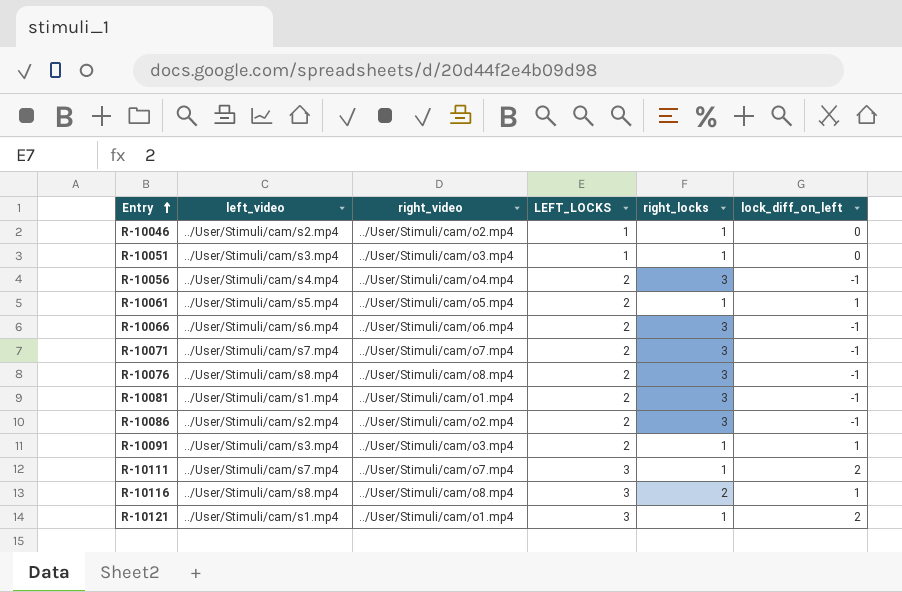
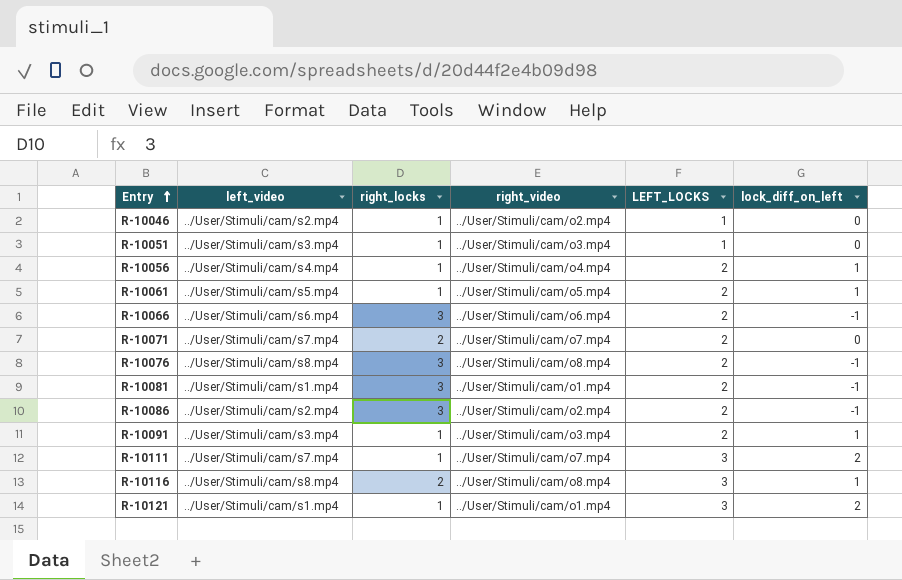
column right_locks | position: 5 -> 3
R-10056 | right_locks: 3 -> 1
R-10056 | lock_diff_on_left: -1 -> 1
R-10071 | right_locks: 3 -> 2
R-10071 | lock_diff_on_left: -1 -> 0

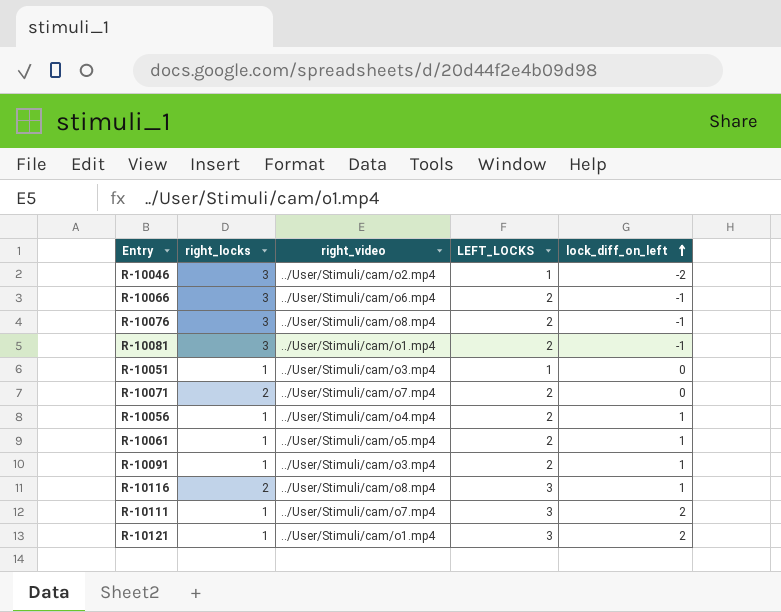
row order: Entry ascending -> lock_diff_on_left ascending
column left_video | position: 2 -> none
row R-10086: ../User/Stimuli/cam/s2.mp4 | 3 | ../User/Stimuli/cam/o2.mp4 | 2 | -1 -> none
R-10046 | right_locks: 1 -> 3
R-10046 | lock_diff_on_left: 0 -> -2

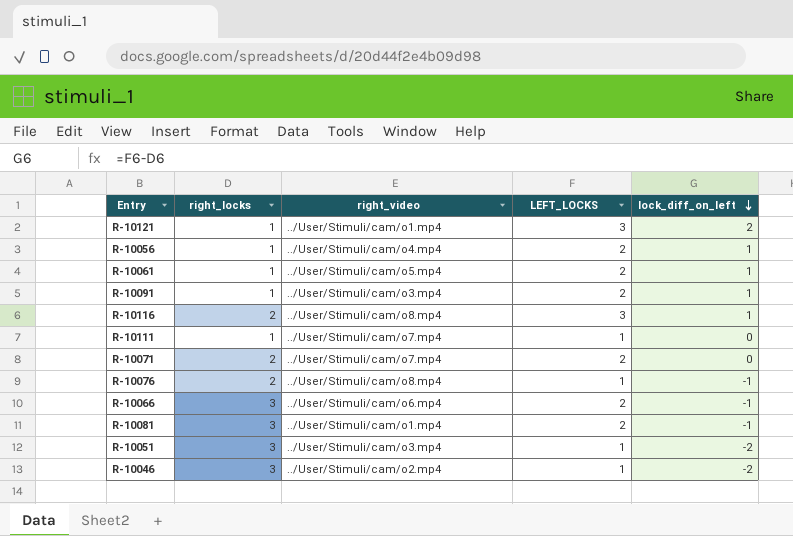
row order: lock_diff_on_left ascending -> lock_diff_on_left descending
R-10111 | LEFT_LOCKS: 3 -> 1
R-10111 | lock_diff_on_left: 2 -> 0
R-10076 | right_locks: 3 -> 2
R-10076 | LEFT_LOCKS: 2 -> 1
R-10051 | right_locks: 1 -> 3
R-10051 | lock_diff_on_left: 0 -> -2

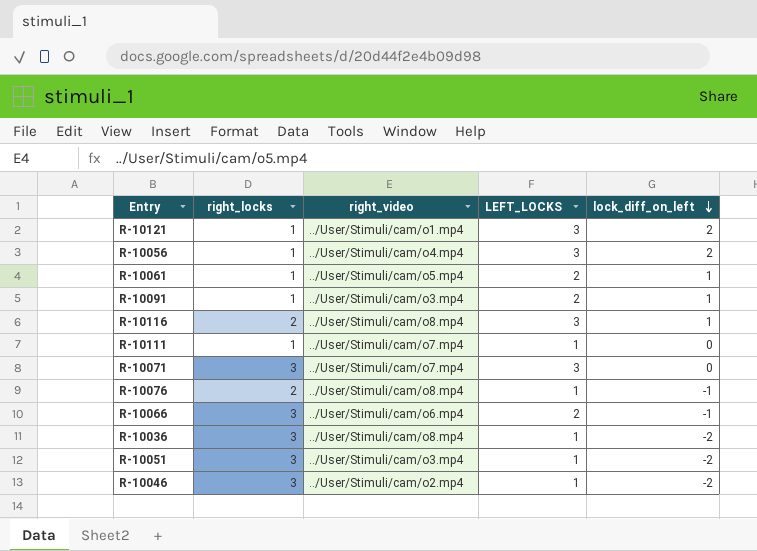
row R-10081: 3 | ../User/Stimuli/cam/o1.mp4 | 2 | -1 -> none
R-10056 | LEFT_LOCKS: 2 -> 3
R-10056 | lock_diff_on_left: 1 -> 2
R-10071 | right_locks: 2 -> 3
R-10071 | LEFT_LOCKS: 2 -> 3
row R-10036: none -> 3 | ../User/Stimuli/cam/o8.mp4 | 1 | -2

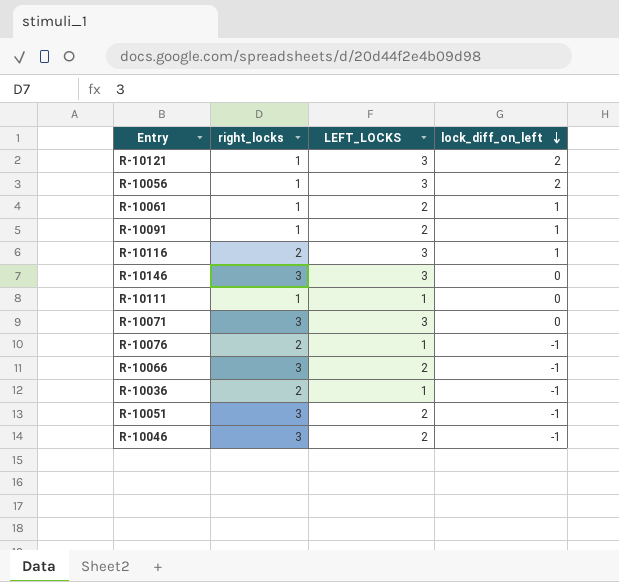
column right_video | position: 3 -> none
row R-10146: none -> 3 | 3 | 0
R-10036 | right_locks: 3 -> 2
R-10036 | lock_diff_on_left: -2 -> -1
R-10051 | LEFT_LOCKS: 1 -> 2
R-10051 | lock_diff_on_left: -2 -> -1
R-10046 | LEFT_LOCKS: 1 -> 2
R-10046 | lock_diff_on_left: -2 -> -1

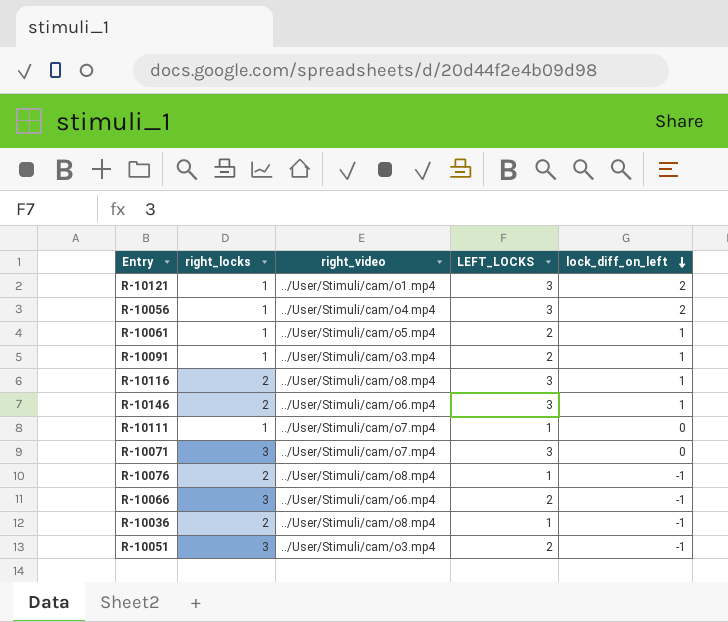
column right_video | position: none -> 3
row R-10046: 3 | 2 | -1 -> none
R-10146 | right_locks: 3 -> 2
R-10146 | lock_diff_on_left: 0 -> 1

